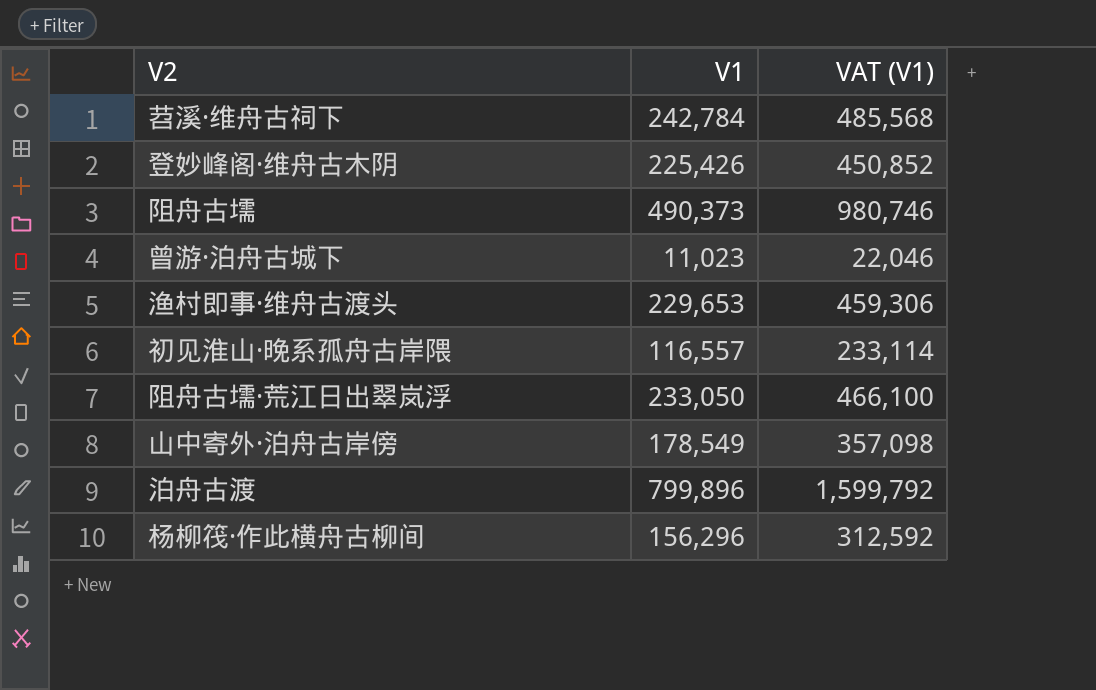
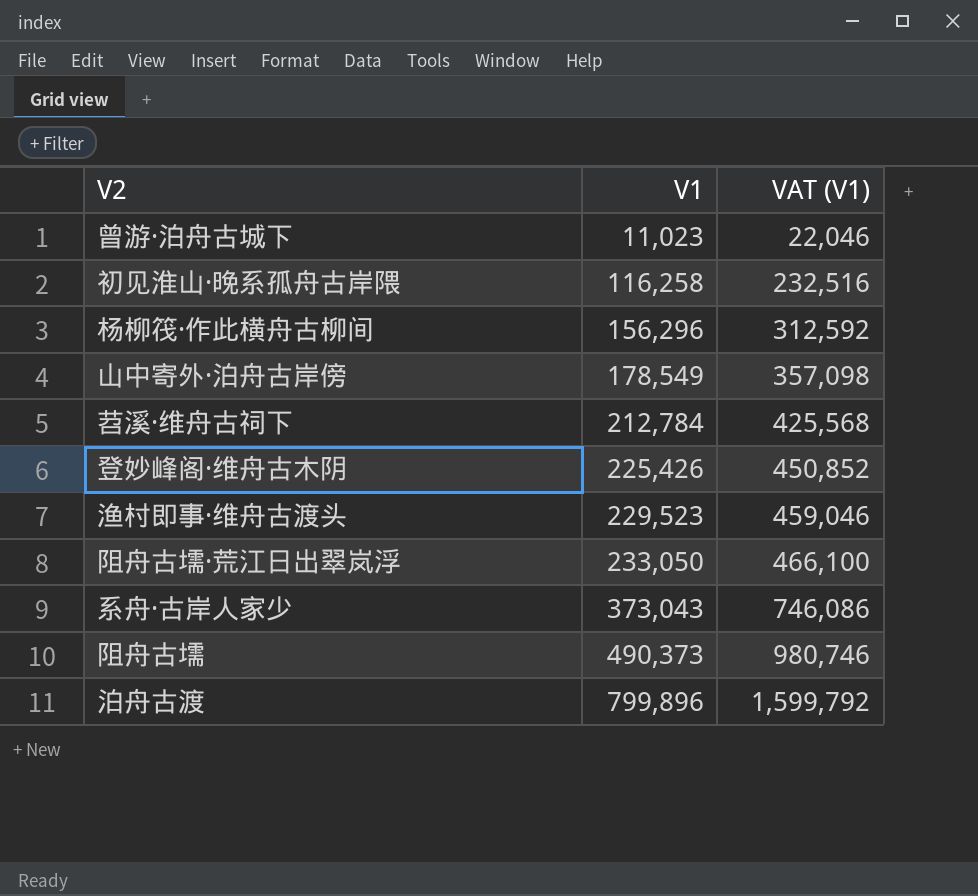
row order: none -> V1 ascending
初见淮山·晚系孤舟古岸隈 | V1: 116,557 -> 116,258
初见淮山·晚系孤舟古岸隈 | VAT (V1): 233,114 -> 232,516
苕溪·维舟古祠下 | V1: 242,784 -> 212,784
苕溪·维舟古祠下 | VAT (V1): 485,568 -> 425,568
渔村即事·维舟古渡头 | V1: 229,653 -> 229,523
渔村即事·维舟古渡头 | VAT (V1): 459,306 -> 459,046
row 系舟·古岸人家少: none -> 373,043 | 746,086

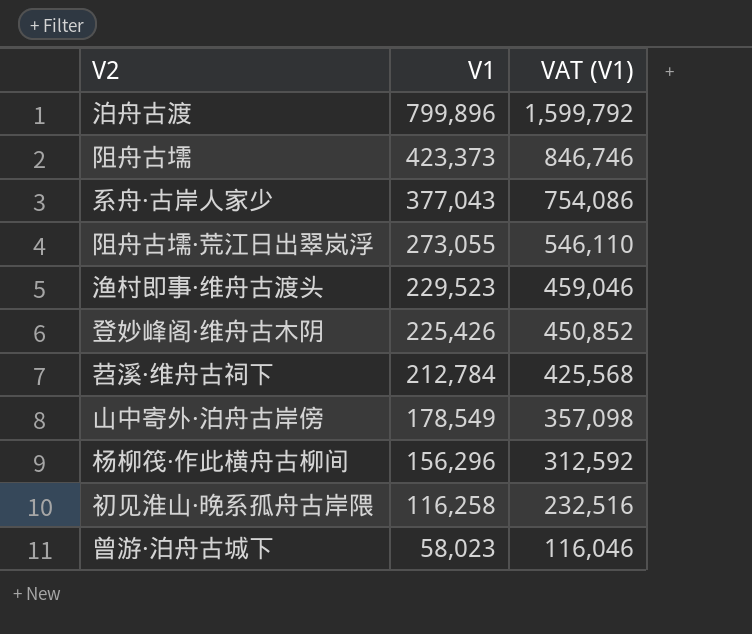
row order: V1 ascending -> V1 descending
阻舟古壖 | V1: 490,373 -> 423,373
阻舟古壖 | VAT (V1): 980,746 -> 846,746
系舟·古岸人家少 | V1: 373,043 -> 377,043
系舟·古岸人家少 | VAT (V1): 746,086 -> 754,086
阻舟古壖·荒江日出翠岚浮 | V1: 233,050 -> 273,055
阻舟古壖·荒江日出翠岚浮 | VAT (V1): 466,100 -> 546,110
曾游·泊舟古城下 | V1: 11,023 -> 58,023
曾游·泊舟古城下 | VAT (V1): 22,046 -> 116,046

